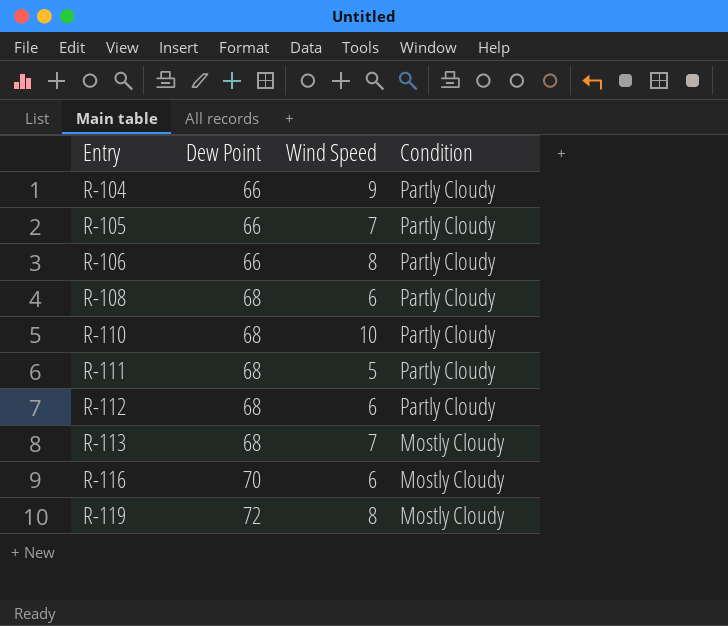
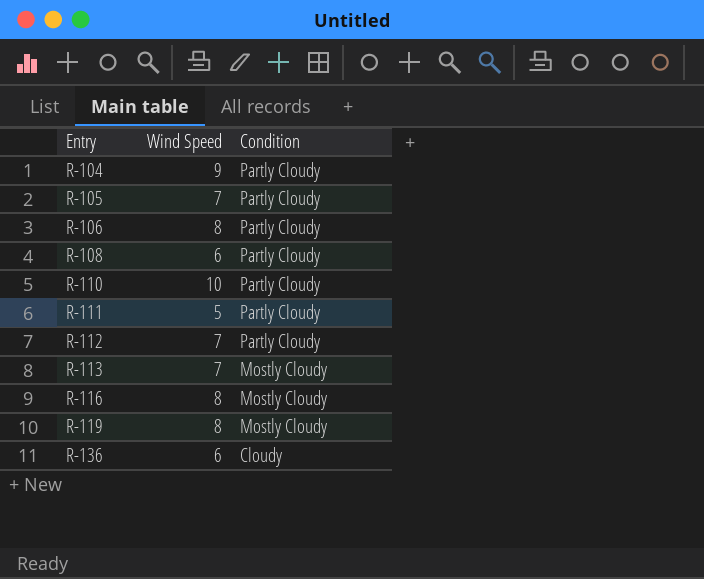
column Dew Point | position: 2 -> none
R-112 | Wind Speed: 6 -> 7
R-116 | Wind Speed: 6 -> 8
row R-136: none -> 6 | Cloudy

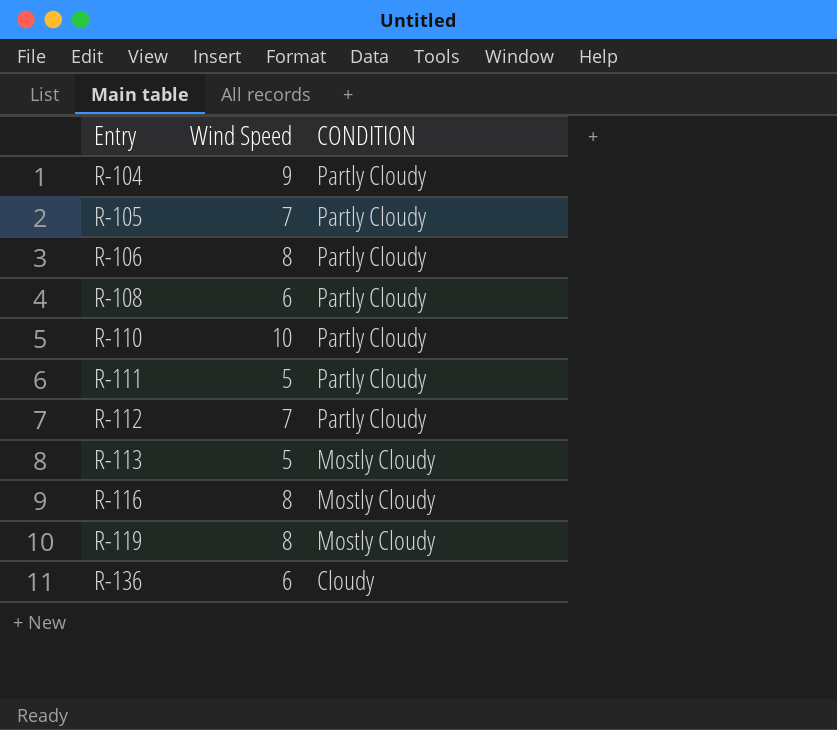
column name: Condition -> CONDITION
R-113 | Wind Speed: 7 -> 5

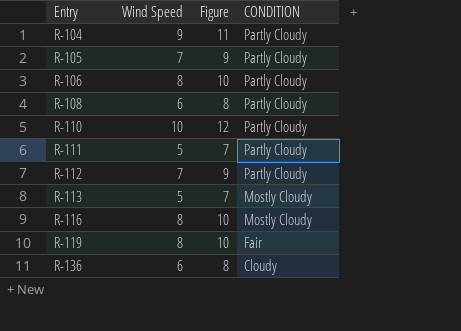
column Figure | formula: none -> [Wind Speed] + 2
R-119 | CONDITION: Mostly Cloudy -> Fair

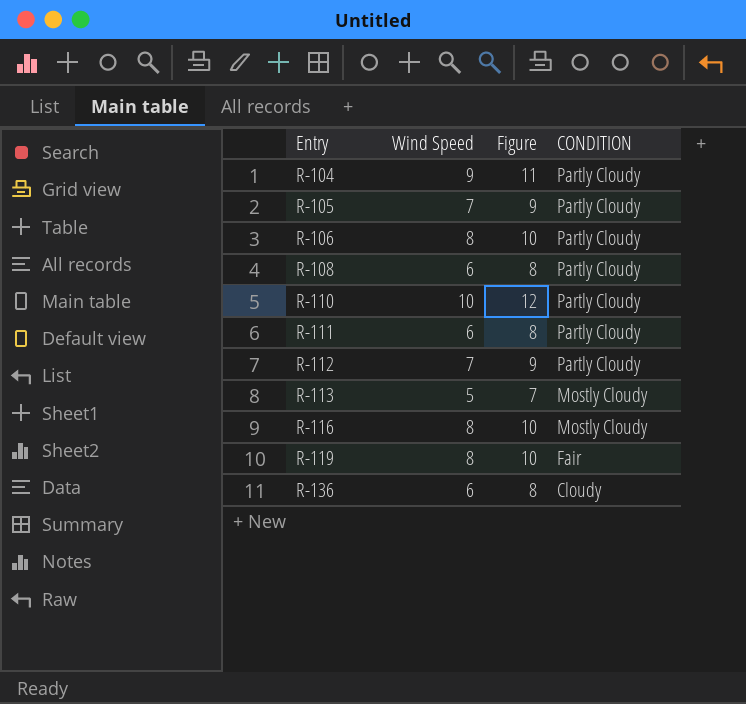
R-111 | Wind Speed: 5 -> 6
R-111 | Figure: 7 -> 8

